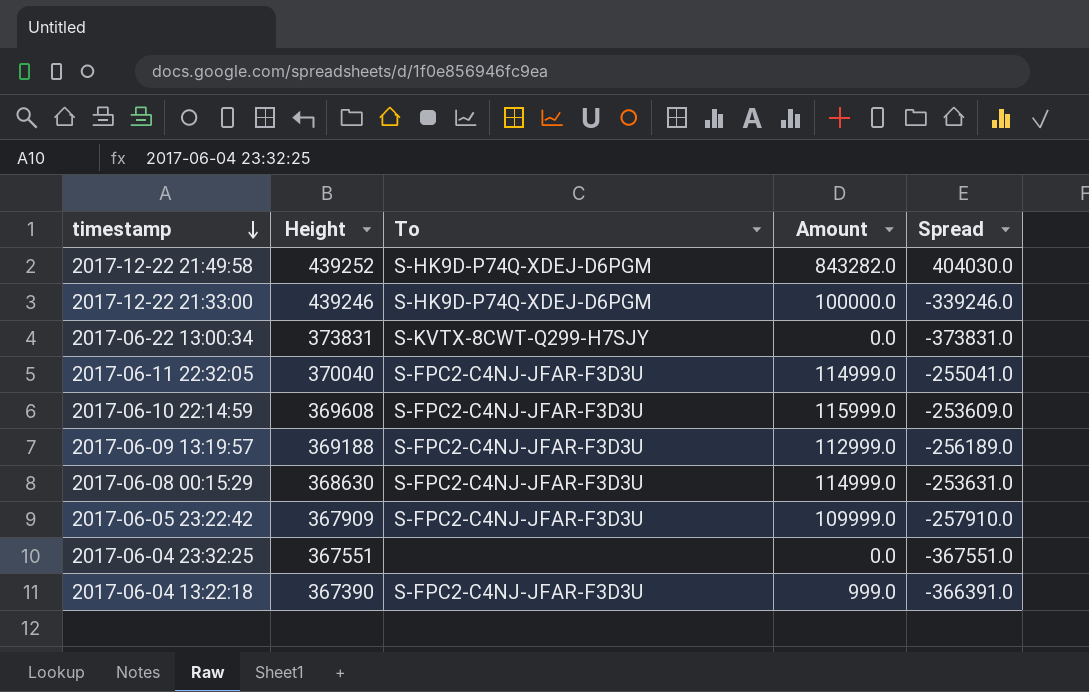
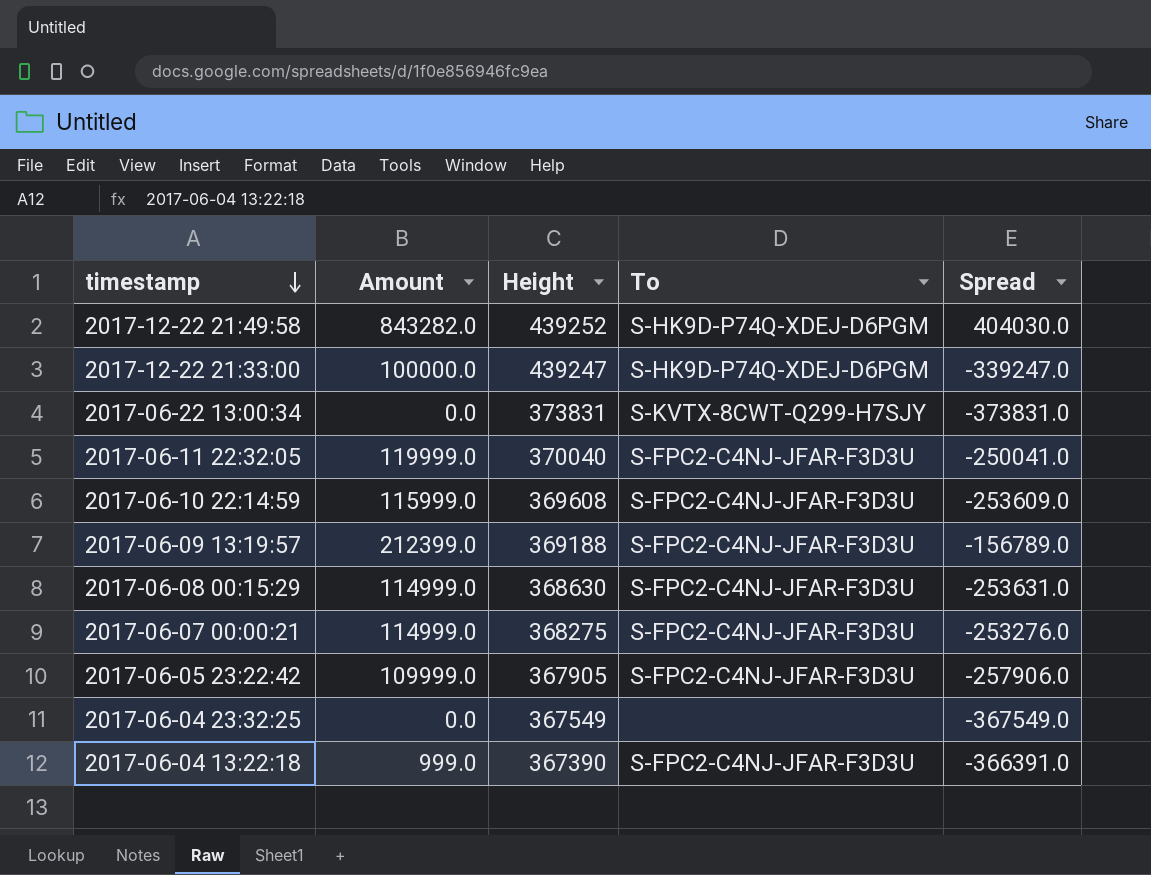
column Amount | position: 4 -> 2
2017-12-22 21:33:00 | Height: 439246 -> 439247
2017-12-22 21:33:00 | Spread: -339246.0 -> -339247.0
2017-06-11 22:32:05 | Amount: 114999.0 -> 119999.0
2017-06-11 22:32:05 | Spread: -255041.0 -> -250041.0
2017-06-09 13:19:57 | Amount: 112999.0 -> 212399.0
2017-06-09 13:19:57 | Spread: -256189.0 -> -156789.0
row 2017-06-07 00:00:21: none -> 114999.0 | 368275 | S-FPC2-C4NJ-JFAR-F3D3U | -253276.0
2017-06-05 23:22:42 | Height: 367909 -> 367905
2017-06-05 23:22:42 | Spread: -257910.0 -> -257906.0
2017-06-04 23:32:25 | Height: 367551 -> 367549
2017-06-04 23:32:25 | Spread: -367551.0 -> -367549.0

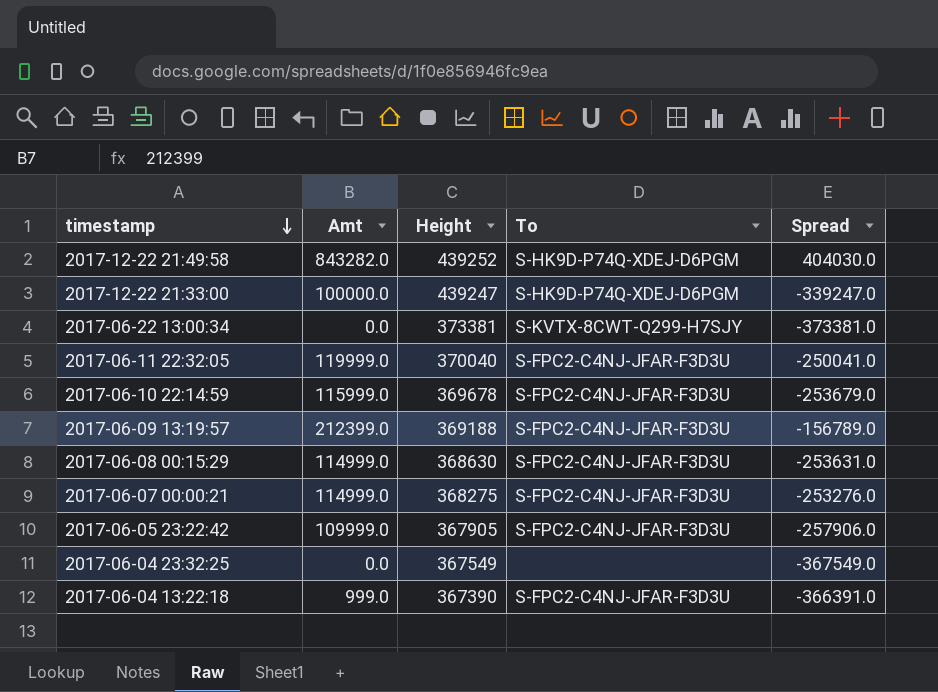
column name: Amount -> Amt
2017-06-22 13:00:34 | Height: 373831 -> 373381
2017-06-22 13:00:34 | Spread: -373831.0 -> -373381.0
2017-06-10 22:14:59 | Height: 369608 -> 369678
2017-06-10 22:14:59 | Spread: -253609.0 -> -253679.0

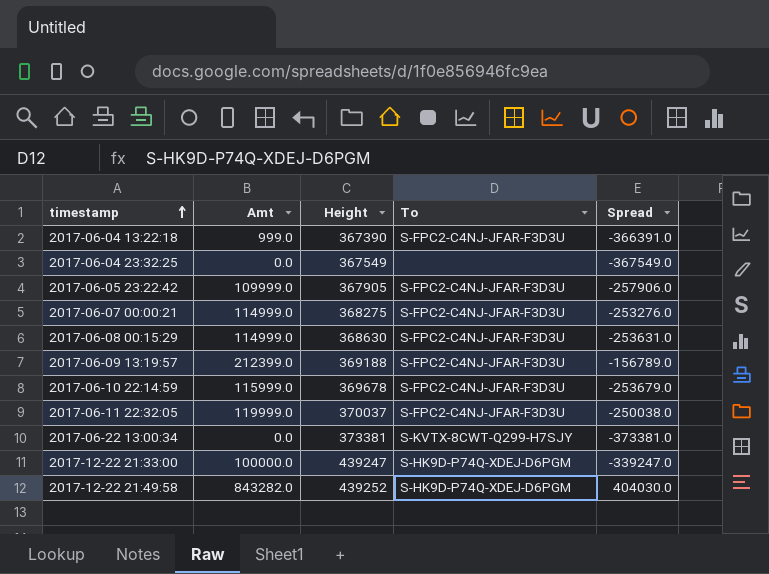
row order: timestamp descending -> timestamp ascending
2017-06-11 22:32:05 | Height: 370040 -> 370037
2017-06-11 22:32:05 | Spread: -250041.0 -> -250038.0

